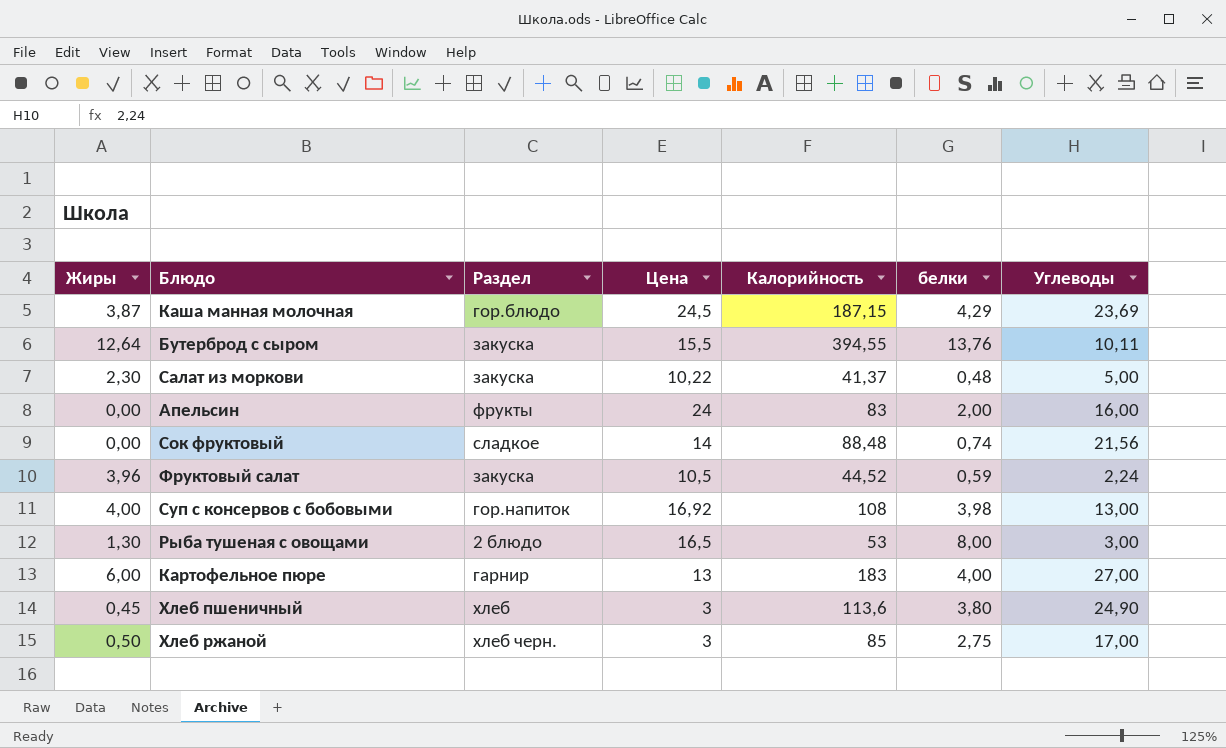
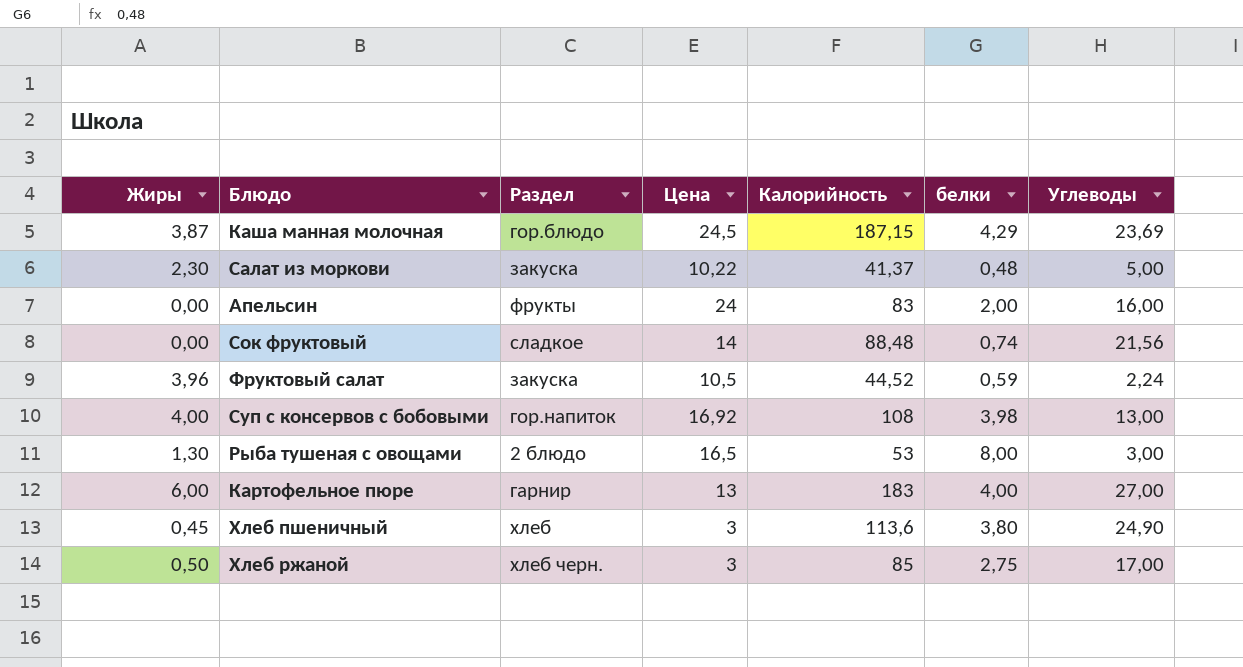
row Бутерброд с сыром: 12,64 | закуска | 15,5 | 394,55 | 13,76 | 10,11 -> none

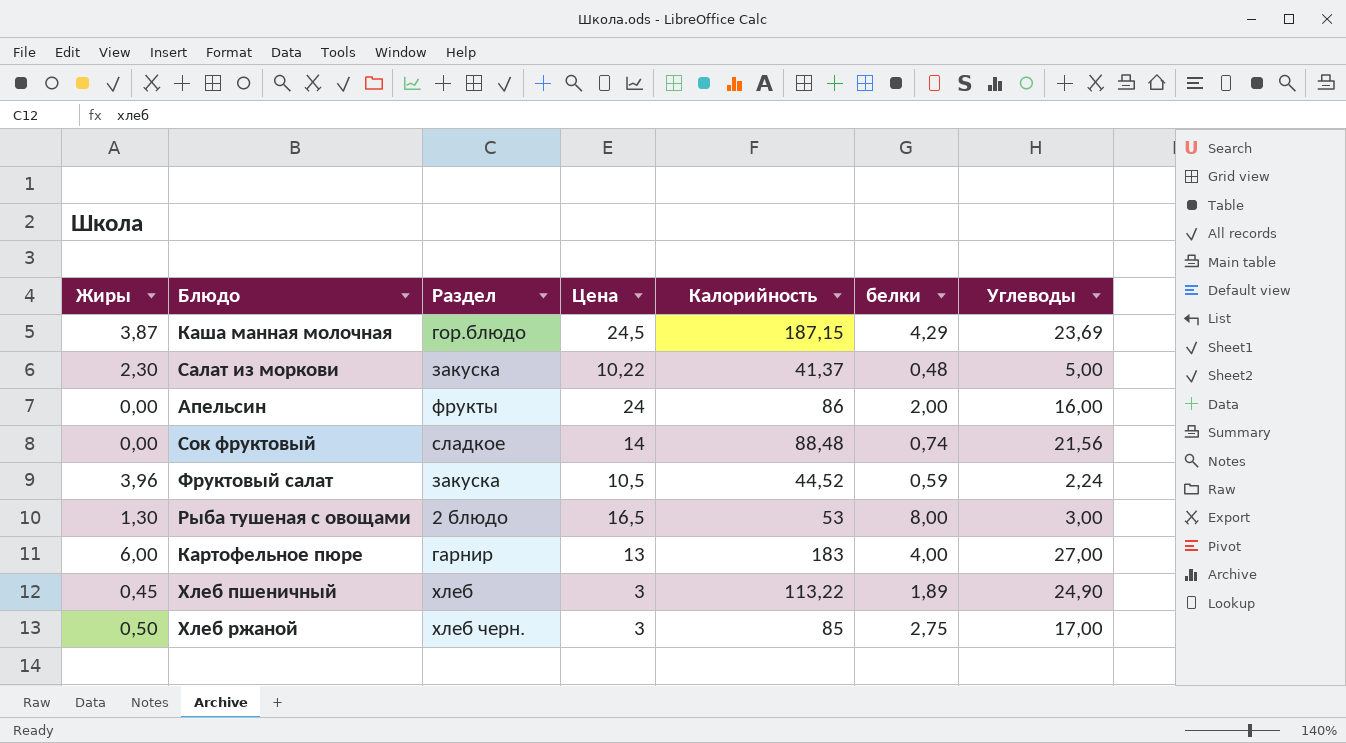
row Суп с консервов с бобовыми: 4,00 | гор.напиток | 16,92 | 108 | 3,98 | 13,00 -> none
Апельсин | Калорийность: 83 -> 86
Хлеб пшеничный | Калорийность: 113,6 -> 113,22
Хлеб пшеничный | белки: 3,80 -> 1,89

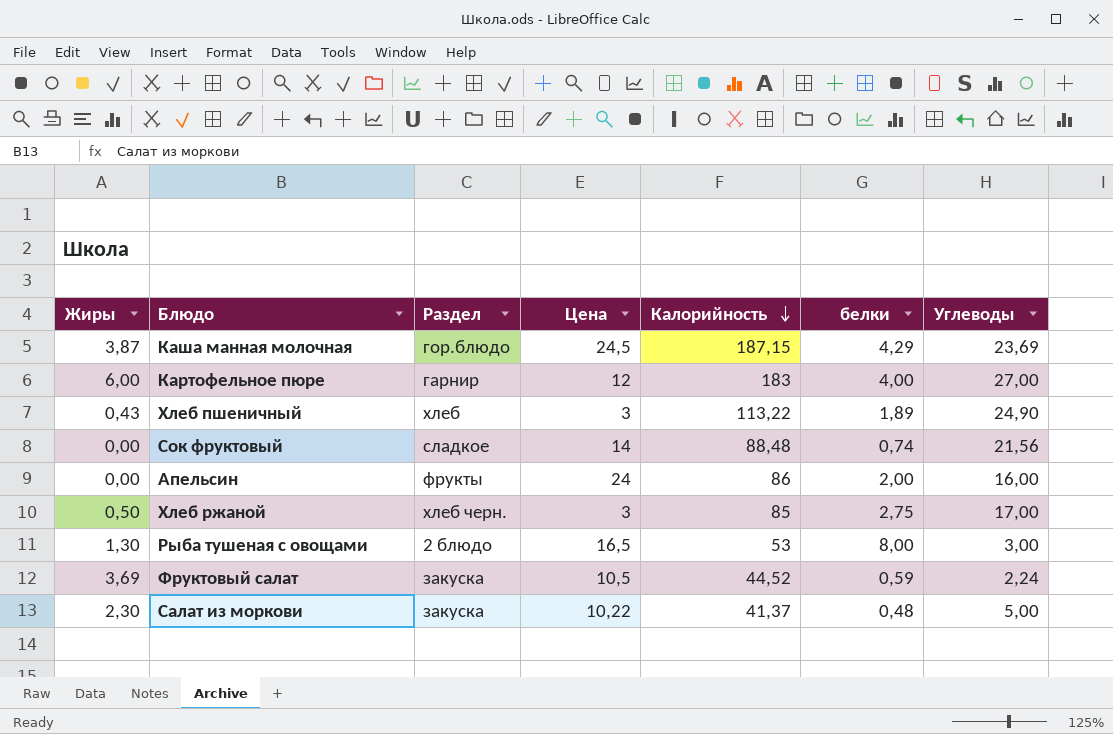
row order: none -> Калорийность descending
Картофельное пюре | Цена: 13 -> 12
Хлеб пшеничный | Жиры: 0,45 -> 0,43
Фруктовый салат | Жиры: 3,96 -> 3,69

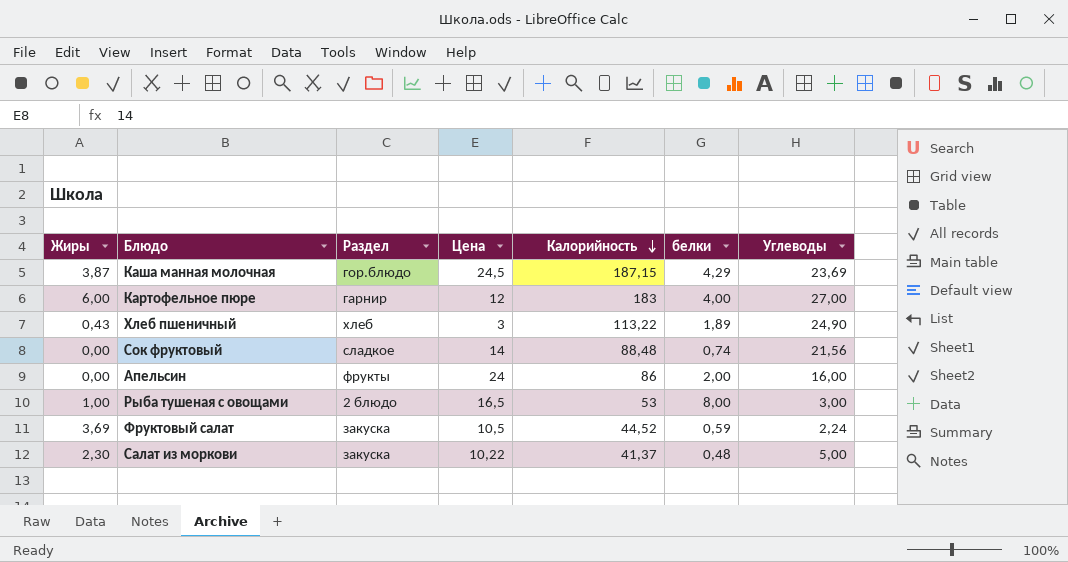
row Хлеб ржаной: 0,50 | хлеб черн. | 3 | 85 | 2,75 | 17,00 -> none
Рыба тушеная с овощами | Жиры: 1,30 -> 1,00

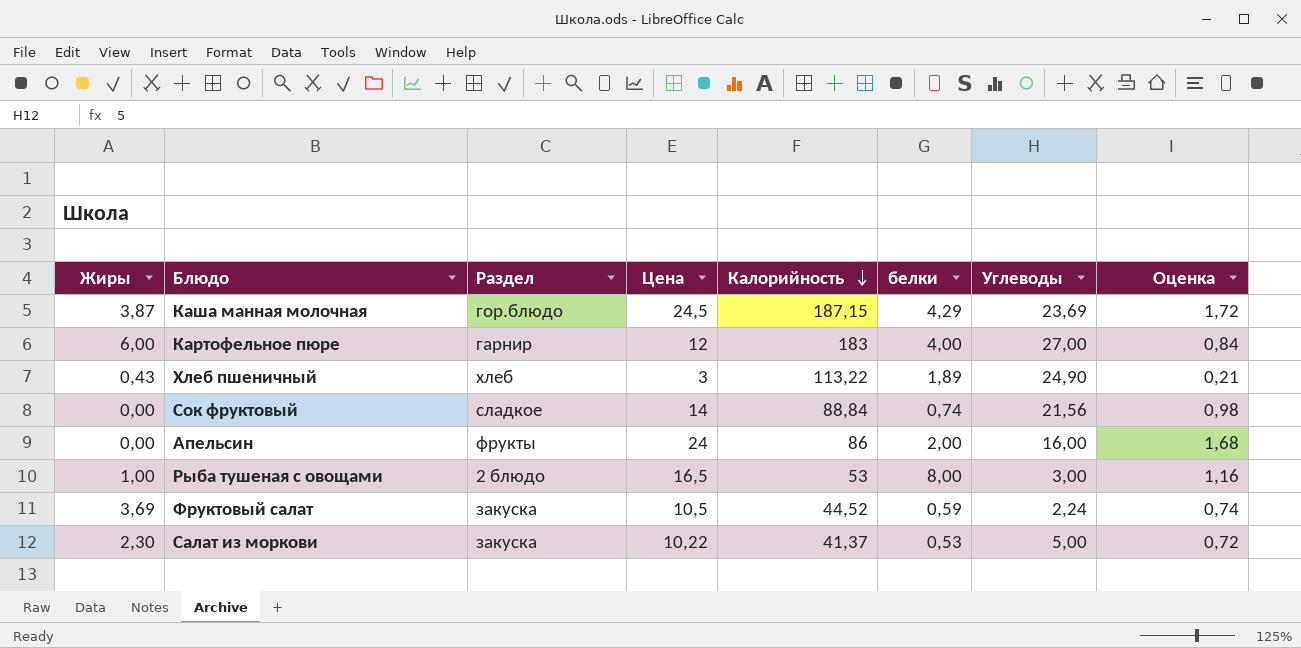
column Оценка | formula: none -> [Цена] * 0,07
Сок фруктовый | Калорийность: 88,48 -> 88,84
Салат из моркови | белки: 0,48 -> 0,53

